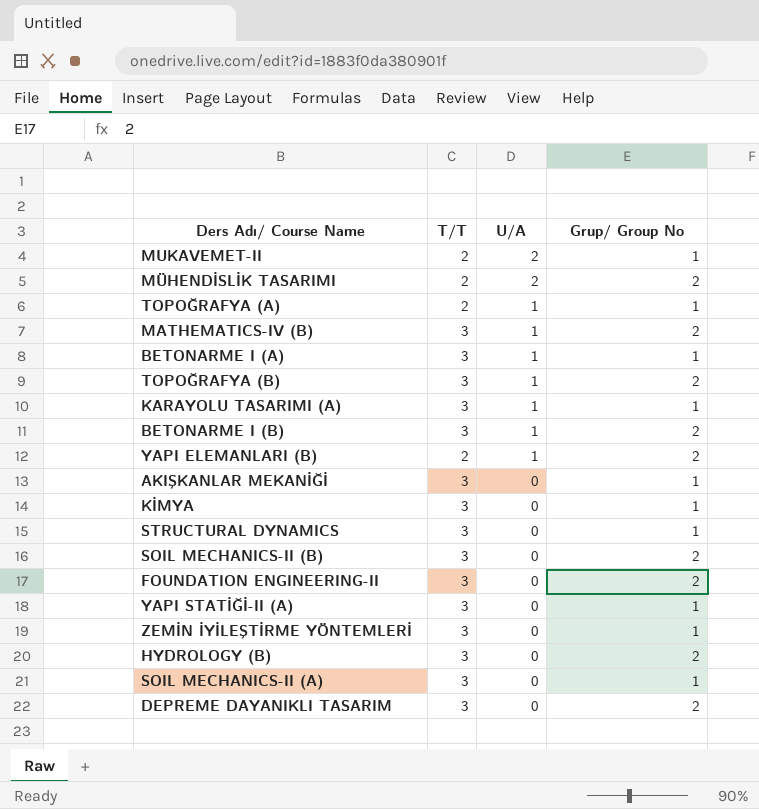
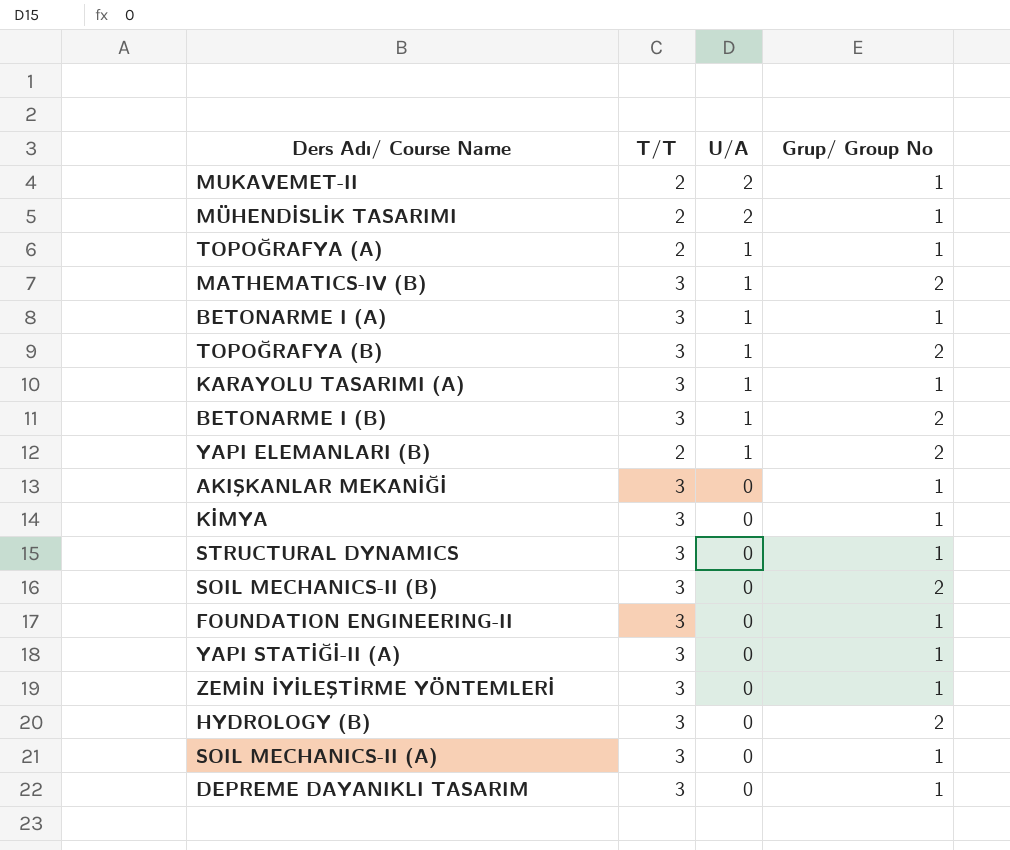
MÜHENDİSLİK TASARIMI | Grup/ Group No: 2 -> 1
FOUNDATION ENGINEERING-II | Grup/ Group No: 2 -> 1
DEPREME DAYANIKLI TASARIM | Grup/ Group No: 2 -> 1

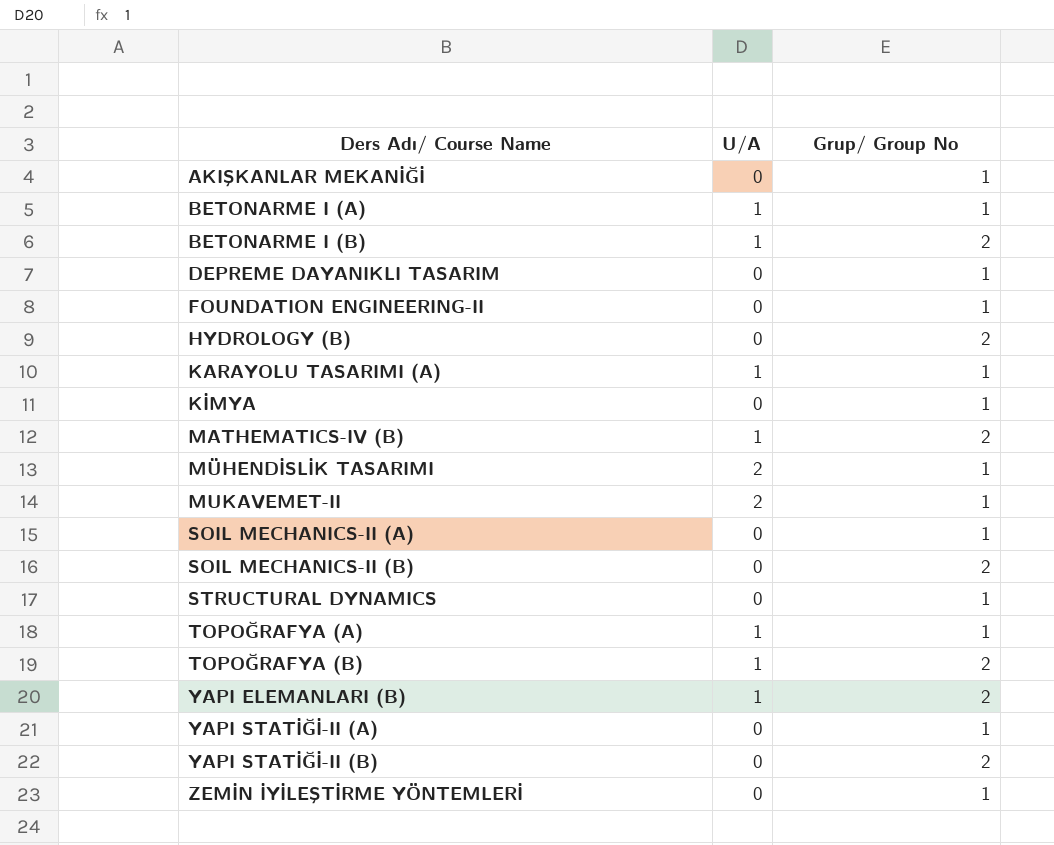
row order: U/A descending -> Ders Adı/ Course Name ascending
column T/T | position: 2 -> none
row YAPI STATİĞİ-II (B): none -> 0 | 2

